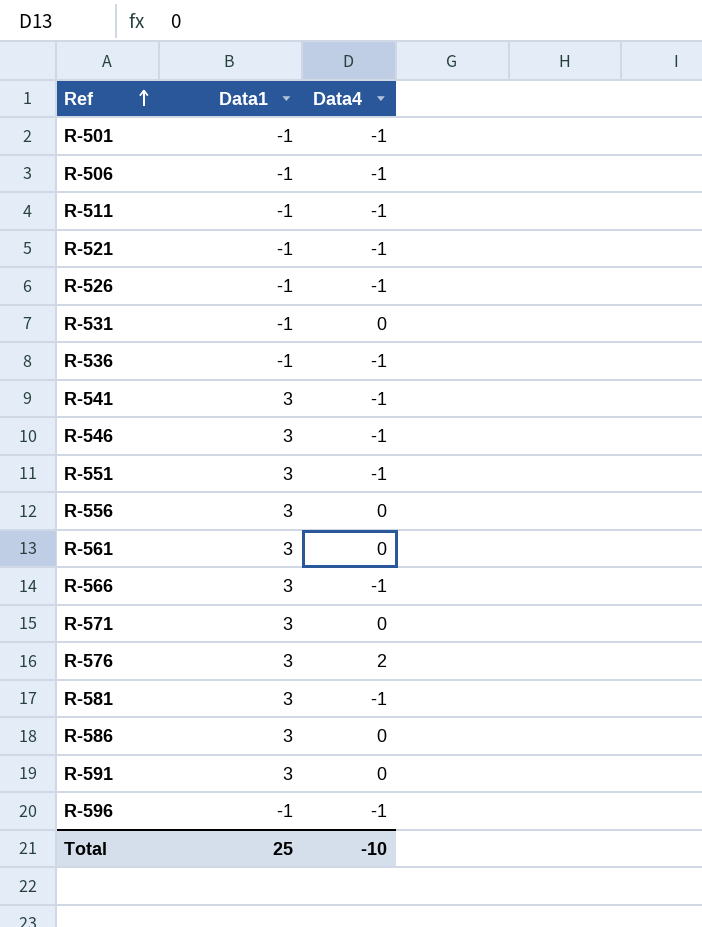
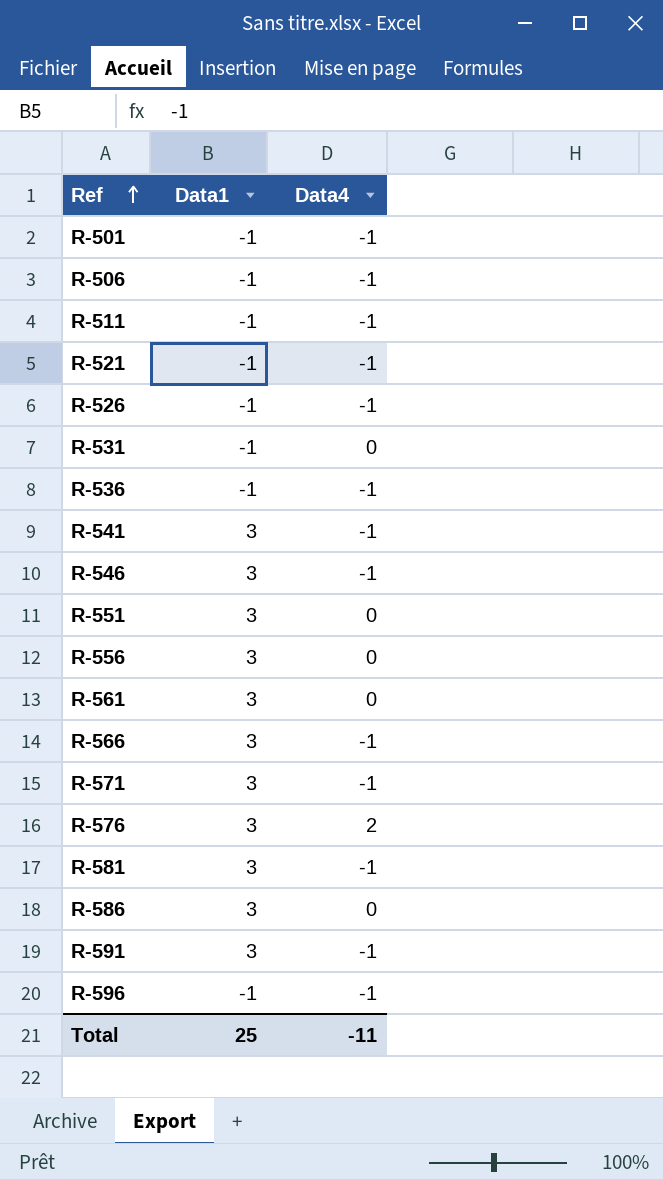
R-551 | Data4: -1 -> 0
R-571 | Data4: 0 -> -1
R-591 | Data4: 0 -> -1
Total | Data4: -10 -> -11

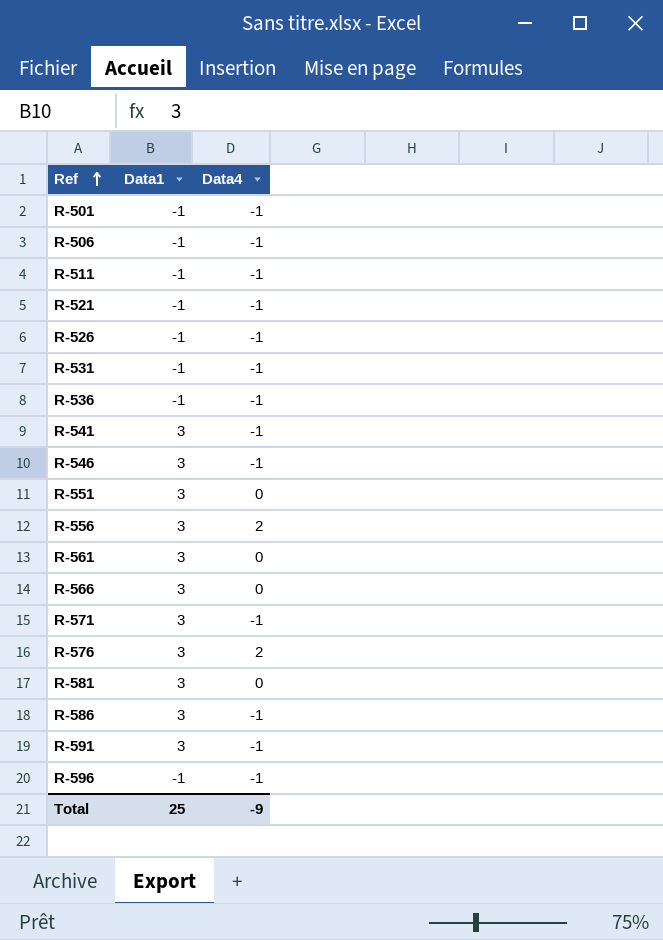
R-531 | Data4: 0 -> -1
R-556 | Data4: 0 -> 2
R-566 | Data4: -1 -> 0
R-581 | Data4: -1 -> 0
R-586 | Data4: 0 -> -1
Total | Data4: -11 -> -9

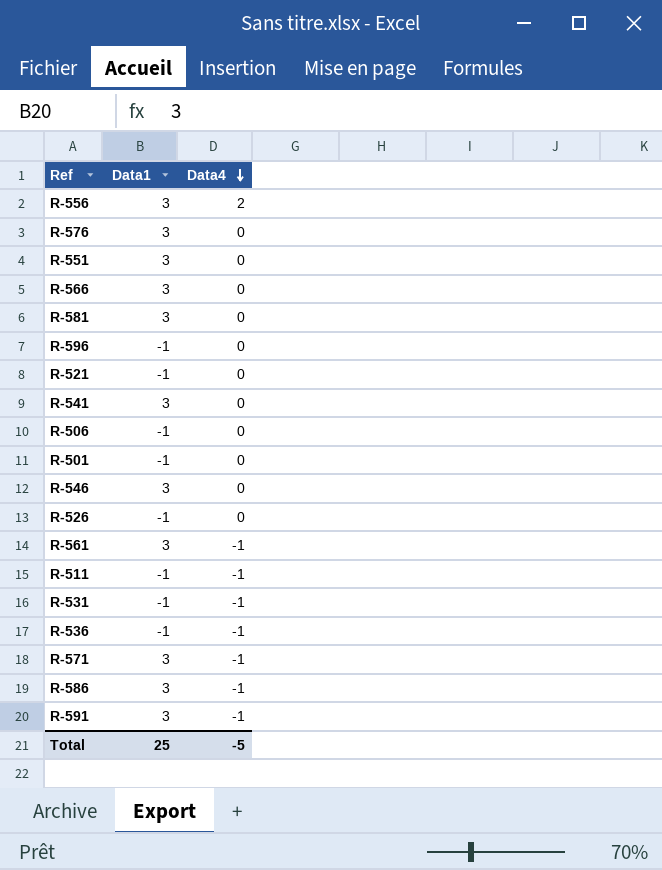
row order: Ref ascending -> Data4 descending
R-576 | Data4: 2 -> 0
R-596 | Data4: -1 -> 0
R-521 | Data4: -1 -> 0
R-541 | Data4: -1 -> 0
R-506 | Data4: -1 -> 0
R-501 | Data4: -1 -> 0
R-546 | Data4: -1 -> 0
R-526 | Data4: -1 -> 0
R-561 | Data4: 0 -> -1
Total | Data4: -9 -> -5

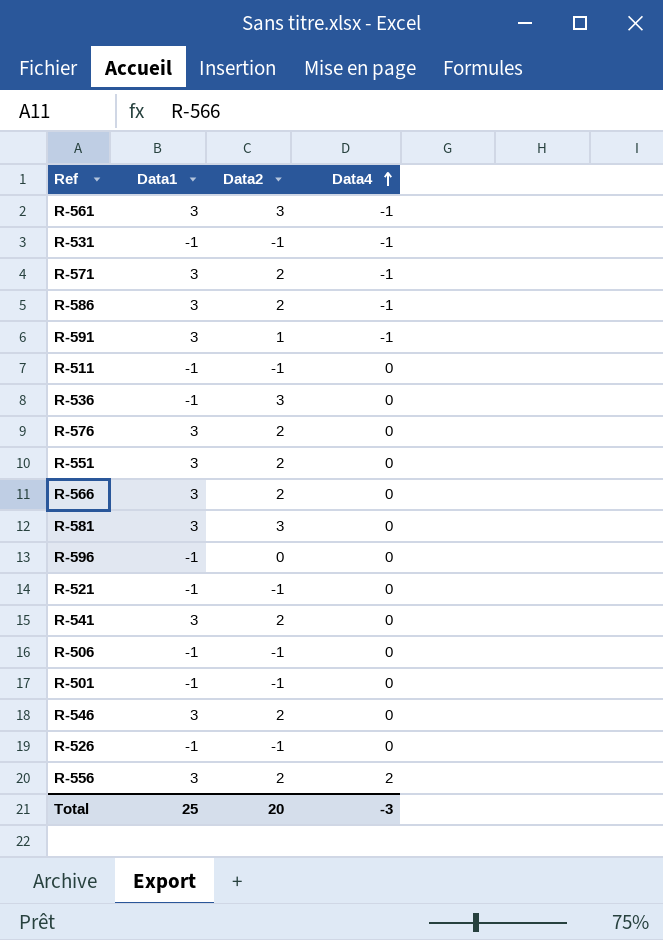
row order: Data4 descending -> Data4 ascending
column Data2 | position: none -> 3
R-511 | Data4: -1 -> 0
R-536 | Data4: -1 -> 0
Total | Data4: -5 -> -3

